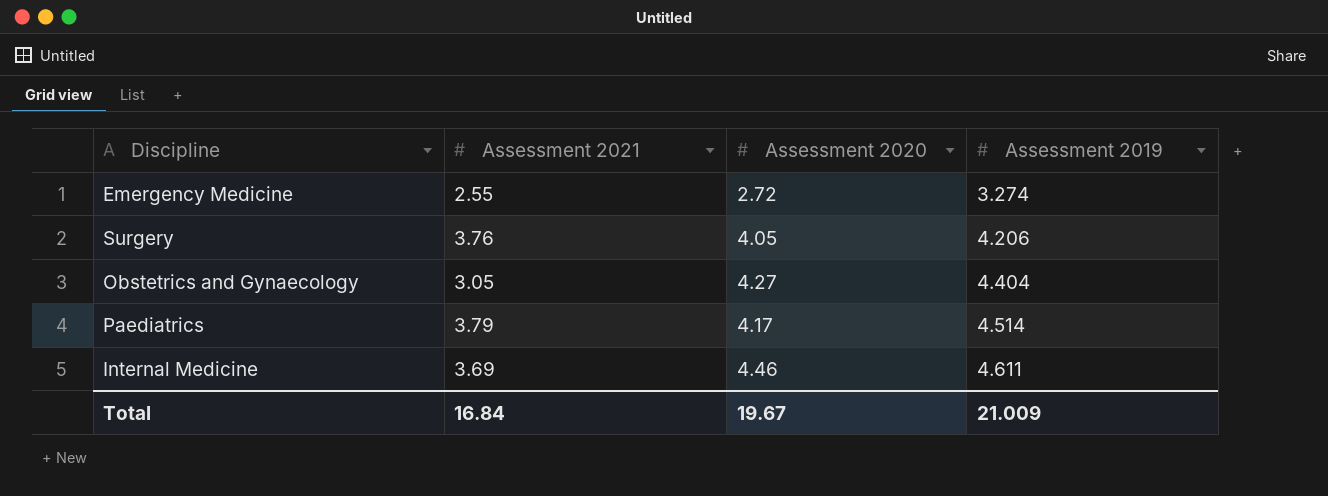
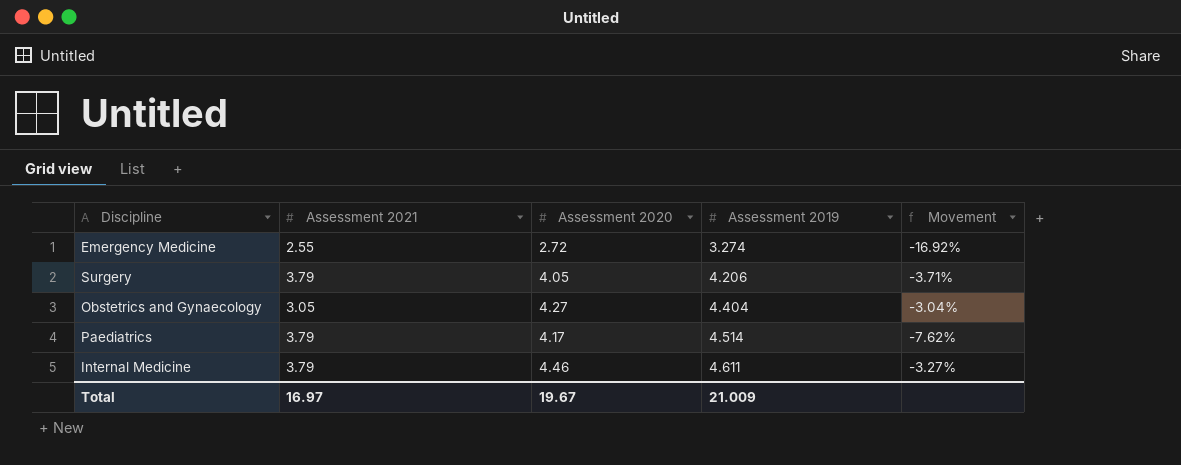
column Movement | formula: none -> ([Assessment 2020] - [Assessment 2019]) / [Assessment 2019]
Surgery | Assessment 2021: 3.76 -> 3.79
Internal Medicine | Assessment 2021: 3.69 -> 3.79
Total | Assessment 2021: 16.84 -> 16.97

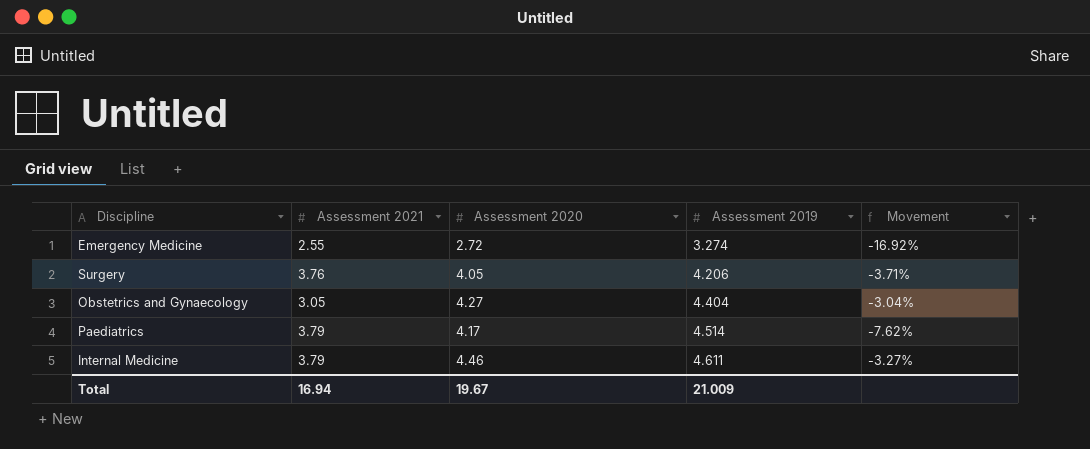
Surgery | Assessment 2021: 3.79 -> 3.76
Total | Assessment 2021: 16.97 -> 16.94

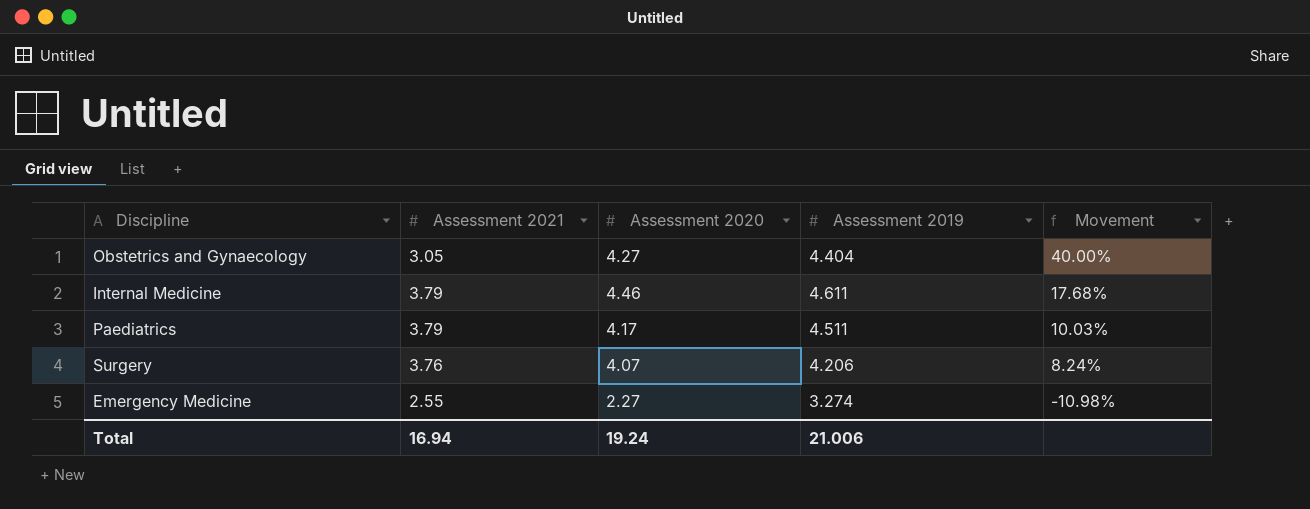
row order: Assessment 2019 ascending -> Movement descending
column Movement | formula: ([Assessment 2020] - [Assessment 2019]) / [Assessment 2019] -> ([Assessment 2020] - [Assessment 2021]) / [Assessment 2021]
Paediatrics | Assessment 2019: 4.514 -> 4.511
Surgery | Assessment 2020: 4.05 -> 4.07
Emergency Medicine | Assessment 2020: 2.72 -> 2.27
Total | Assessment 2020: 19.67 -> 19.24
Total | Assessment 2019: 21.009 -> 21.006

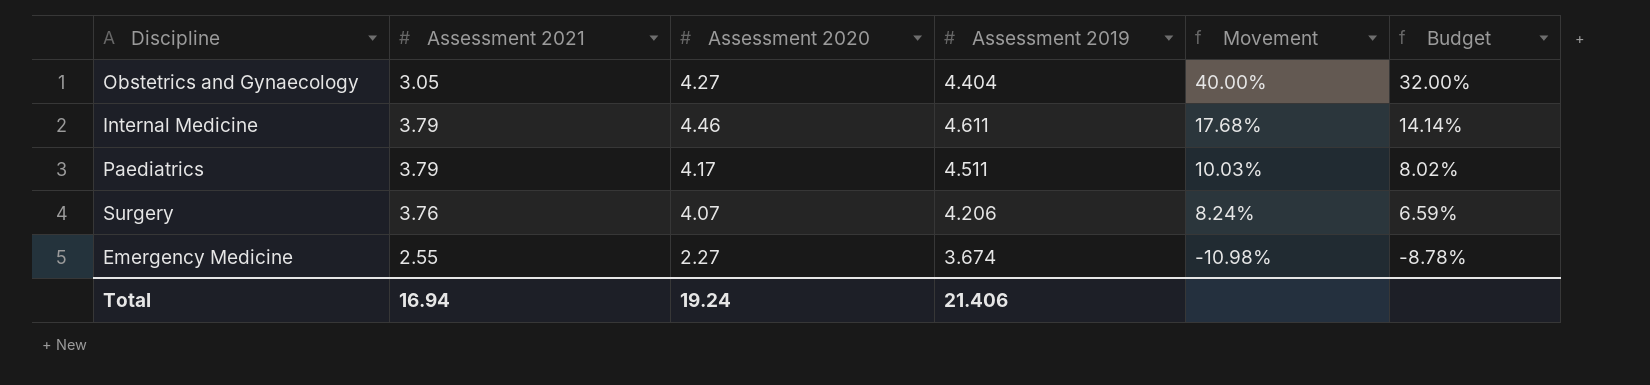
column Budget | formula: none -> [Movement] * 0.8
Emergency Medicine | Assessment 2019: 3.274 -> 3.674
Total | Assessment 2019: 21.006 -> 21.406

